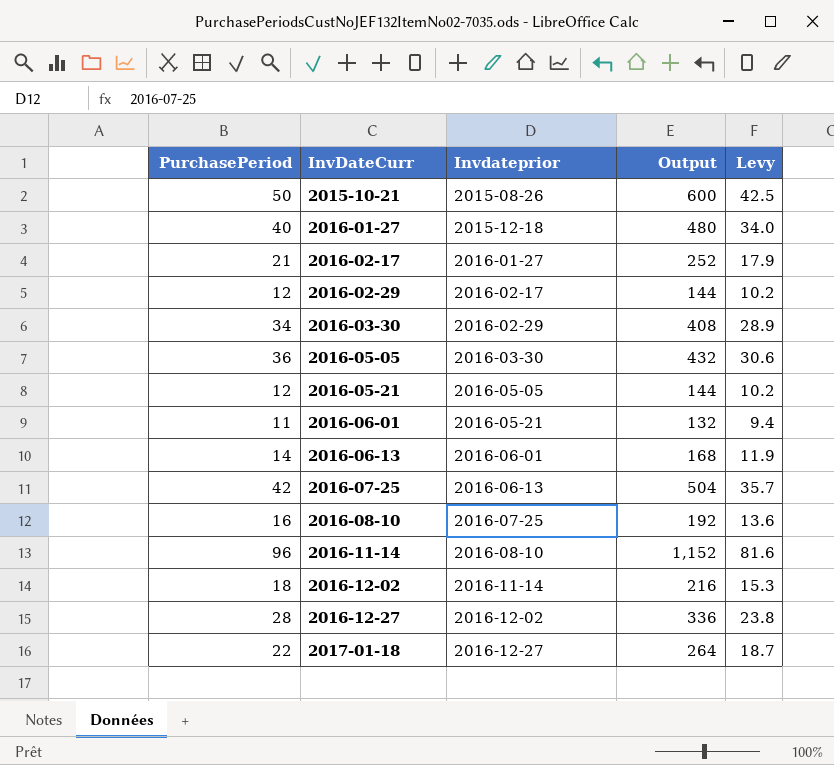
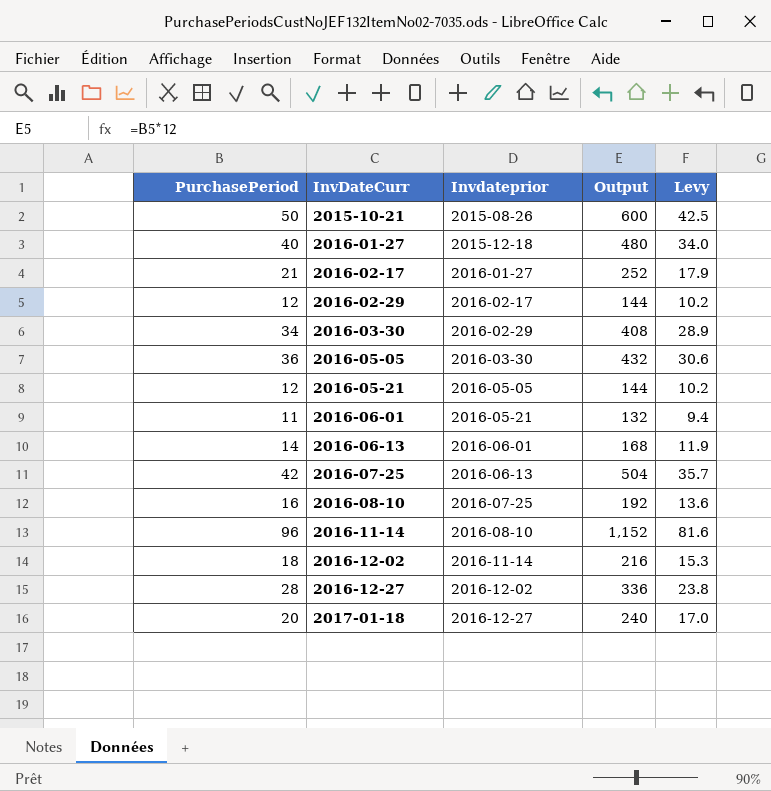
2017-01-18 | PurchasePeriod: 22 -> 20
2017-01-18 | Output: 264 -> 240
2017-01-18 | Levy: 18.7 -> 17.0

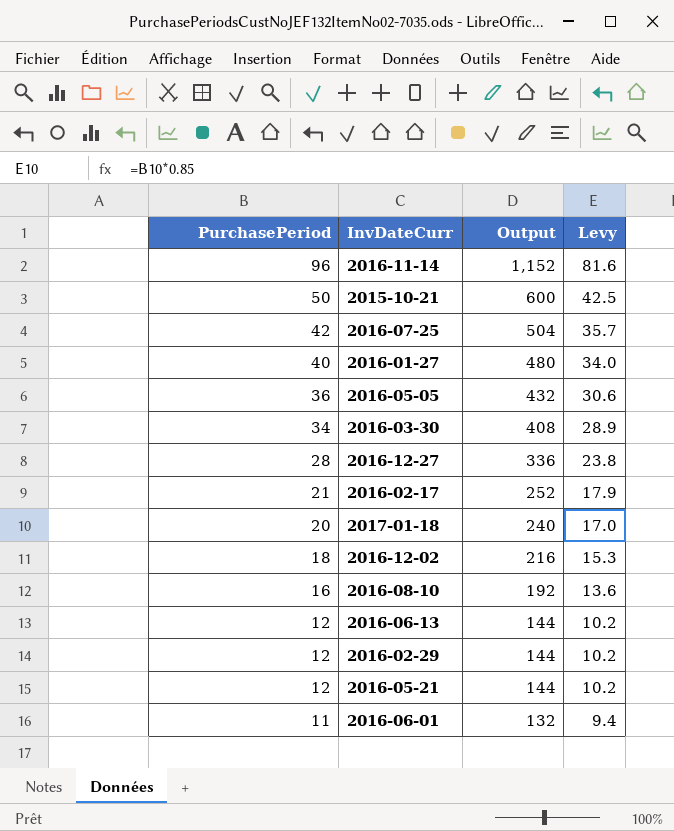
row order: InvDateCurr ascending -> PurchasePeriod descending
column Invdateprior | position: 3 -> none
2016-06-13 | PurchasePeriod: 14 -> 12
2016-06-13 | Output: 168 -> 144
2016-06-13 | Levy: 11.9 -> 10.2

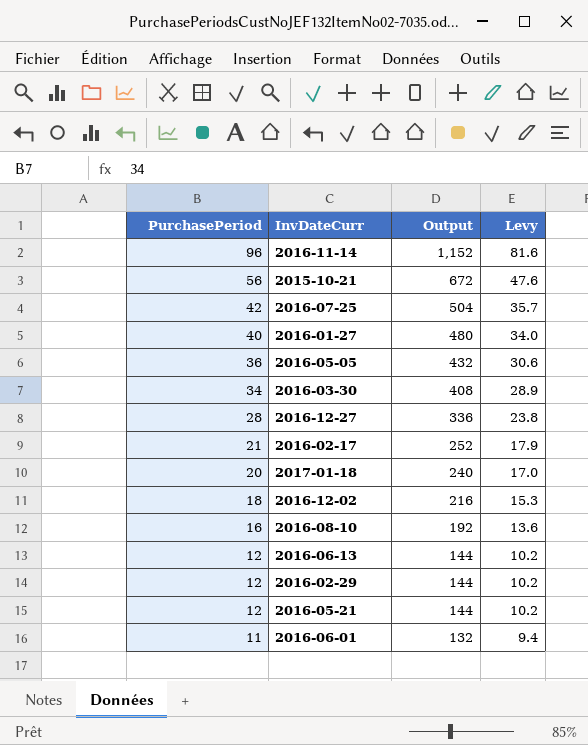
2015-10-21 | PurchasePeriod: 50 -> 56
2015-10-21 | Output: 600 -> 672
2015-10-21 | Levy: 42.5 -> 47.6

